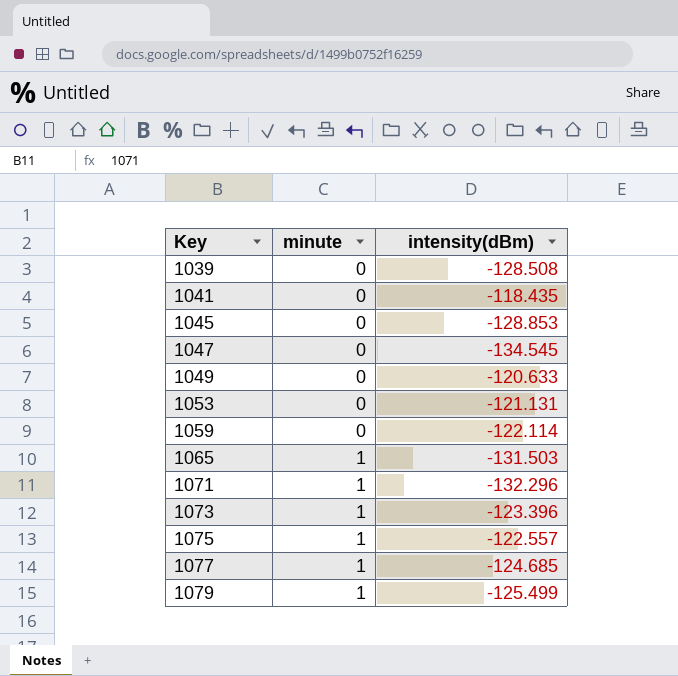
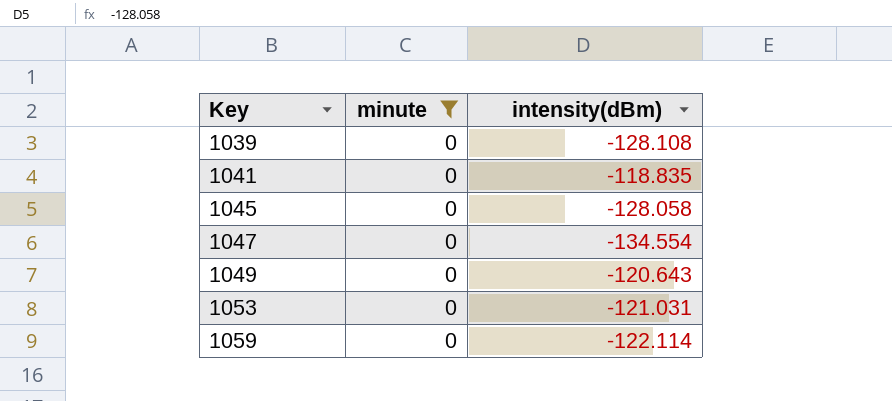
filter: none -> minute = 0
1039 | intensity(dBm): -128.508 -> -128.108
1041 | intensity(dBm): -118.435 -> -118.835
1045 | intensity(dBm): -128.853 -> -128.058
1047 | intensity(dBm): -134.545 -> -134.554
1049 | intensity(dBm): -120.633 -> -120.643
1053 | intensity(dBm): -121.131 -> -121.031

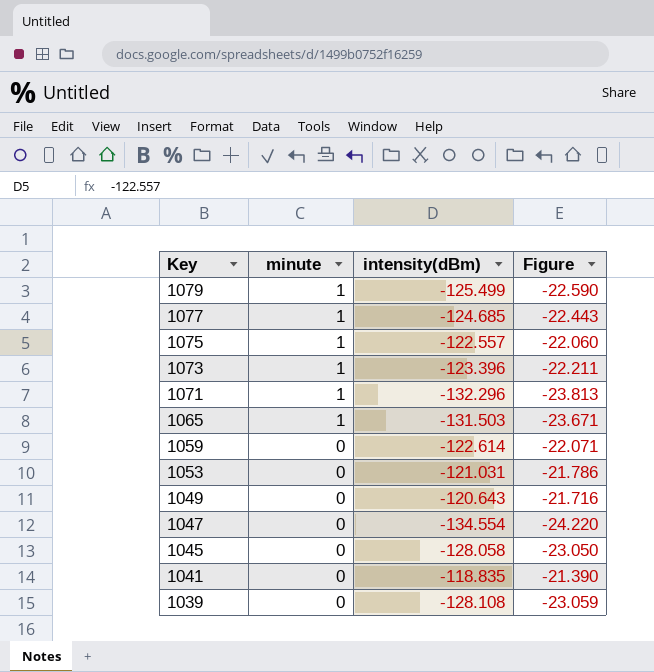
filter: minute = 0 -> none
row order: Key ascending -> Key descending
column Figure | formula: none -> [intensity(dBm)] * 0.18
1059 | intensity(dBm): -122.114 -> -122.614

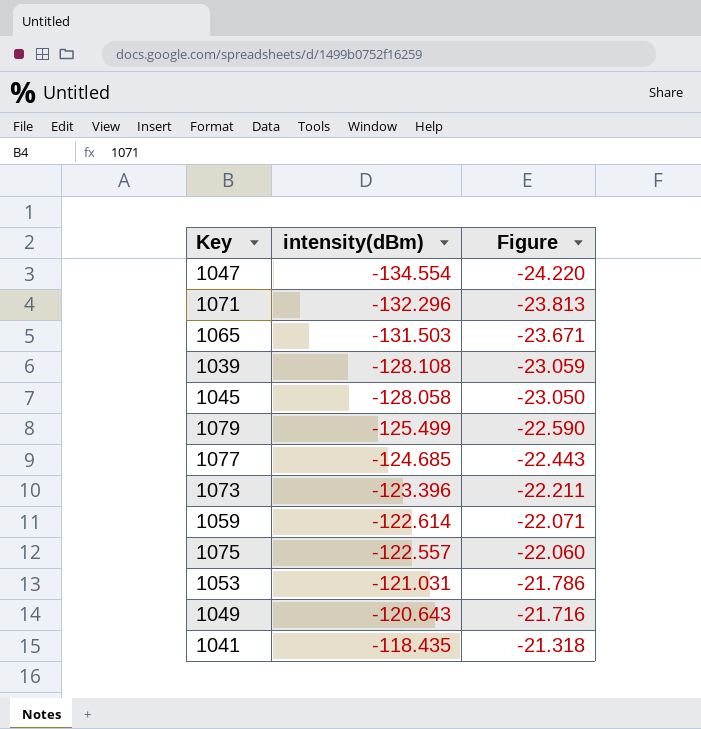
row order: Key descending -> intensity(dBm) ascending
column minute | position: 2 -> none
1041 | intensity(dBm): -118.835 -> -118.435
1041 | Figure: -21.390 -> -21.318

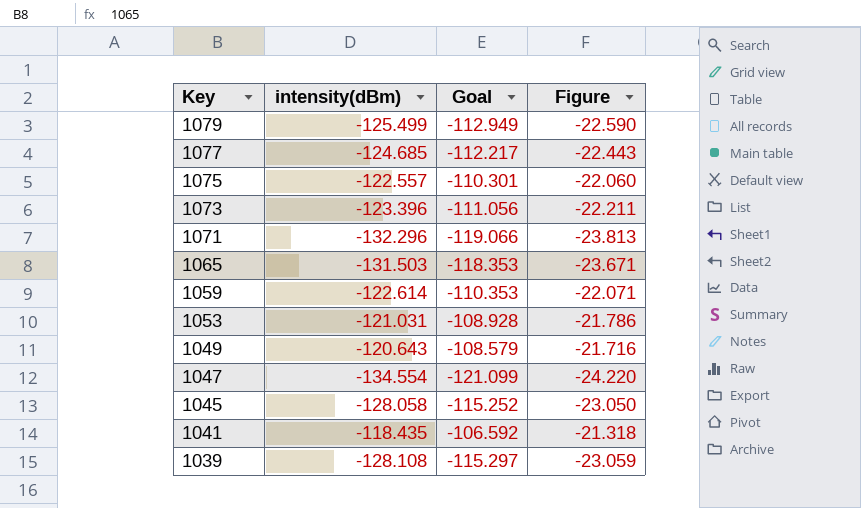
row order: intensity(dBm) ascending -> Key descending
column Goal | formula: none -> [intensity(dBm)] * 0.9

